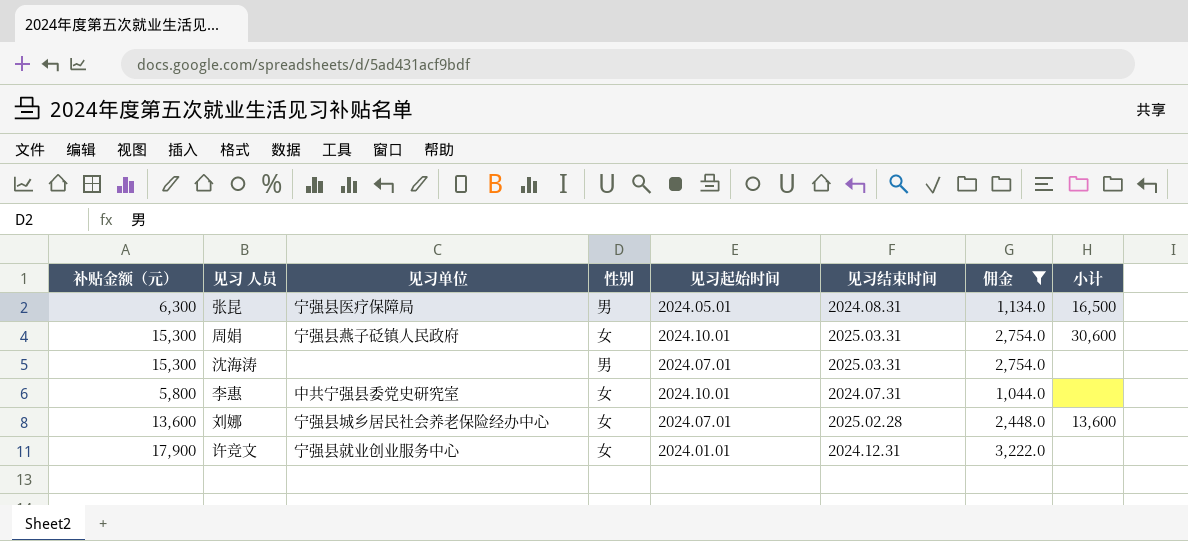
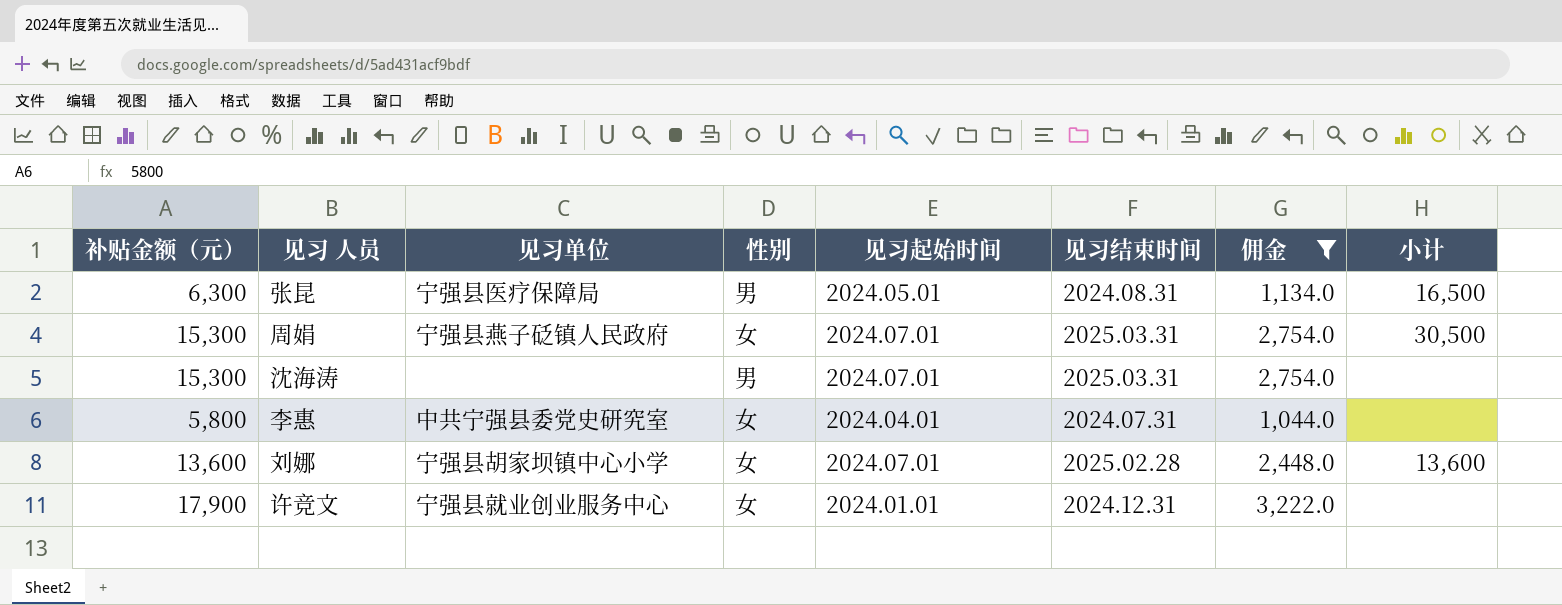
周娟 | 见习起始时间: 2024.10.01 -> 2024.07.01
周娟 | 小计: 30,600 -> 30,500
李惠 | 见习起始时间: 2024.10.01 -> 2024.04.01
刘娜 | 见习单位: 宁强县城乡居民社会养老保险经办中心 -> 宁强县胡家坝镇中心小学

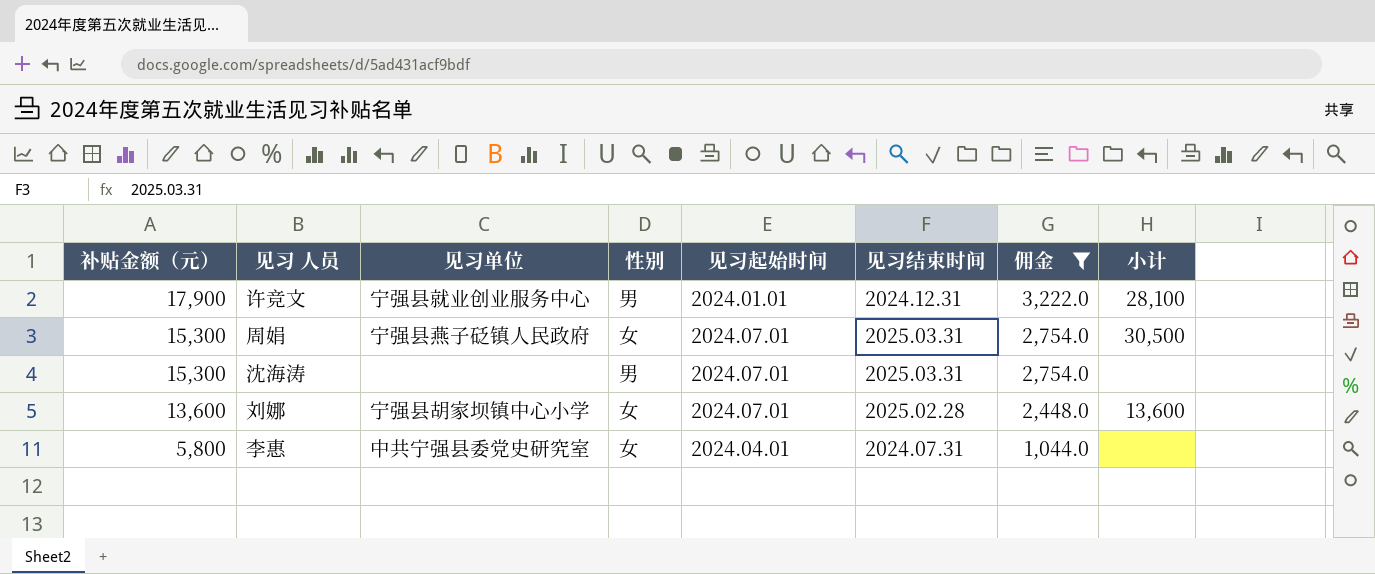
row order: none -> 补贴金额（元） descending
row 张昆: 6,300 | 宁强县医疗保障局 | 男 | 2024.05.01 | 2024.08.31 | 1,134.0 | 16,500 -> none
许竞文 | 性别: 女 -> 男
许竞文 | 小计: none -> 28,100

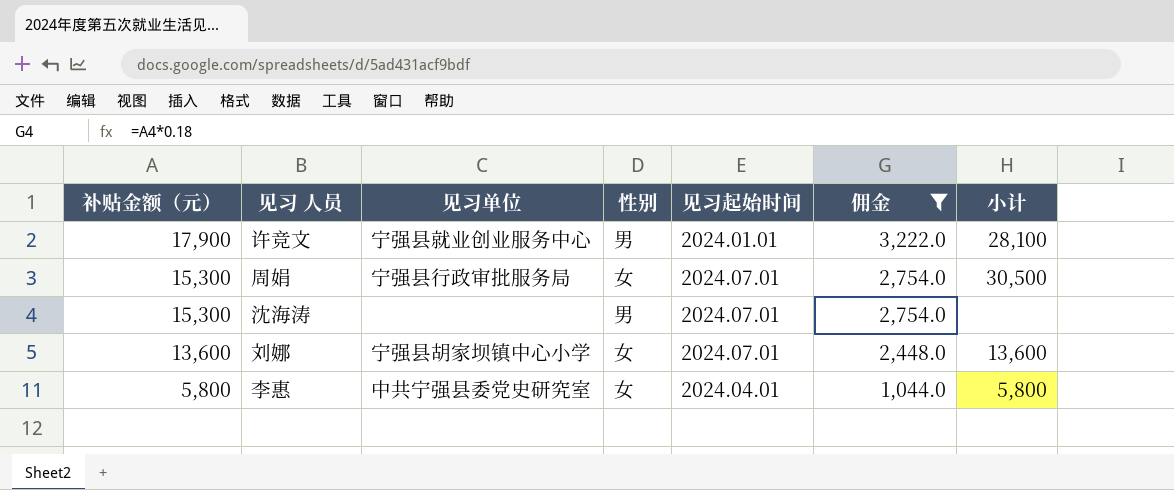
column 见习结束时间 | position: 6 -> none
周娟 | 见习单位: 宁强县燕子砭镇人民政府 -> 宁强县行政审批服务局
李惠 | 小计: none -> 5,800

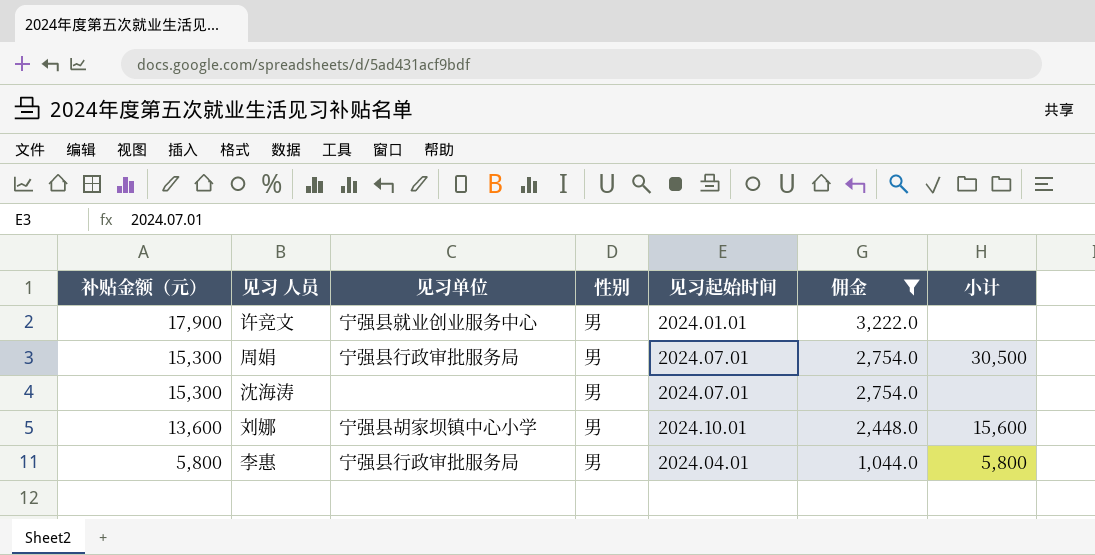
许竞文 | 小计: 28,100 -> none
周娟 | 性别: 女 -> 男
刘娜 | 性别: 女 -> 男
刘娜 | 见习起始时间: 2024.07.01 -> 2024.10.01
刘娜 | 小计: 13,600 -> 15,600
李惠 | 见习单位: 中共宁强县委党史研究室 -> 宁强县行政审批服务局
李惠 | 性别: 女 -> 男

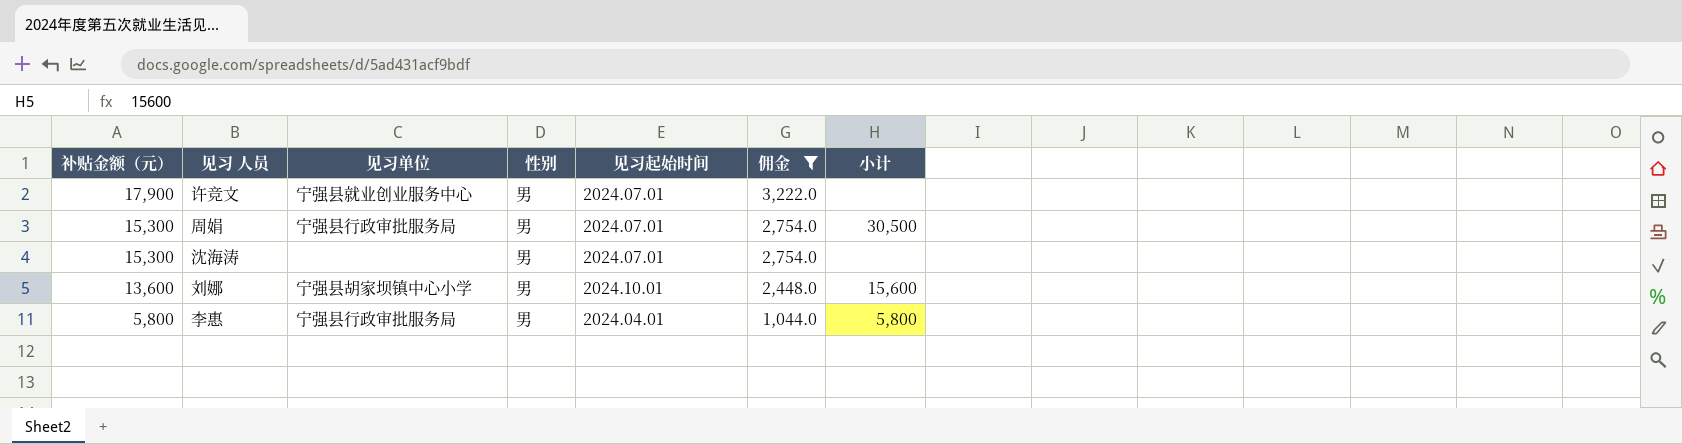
许竞文 | 见习起始时间: 2024.01.01 -> 2024.07.01

